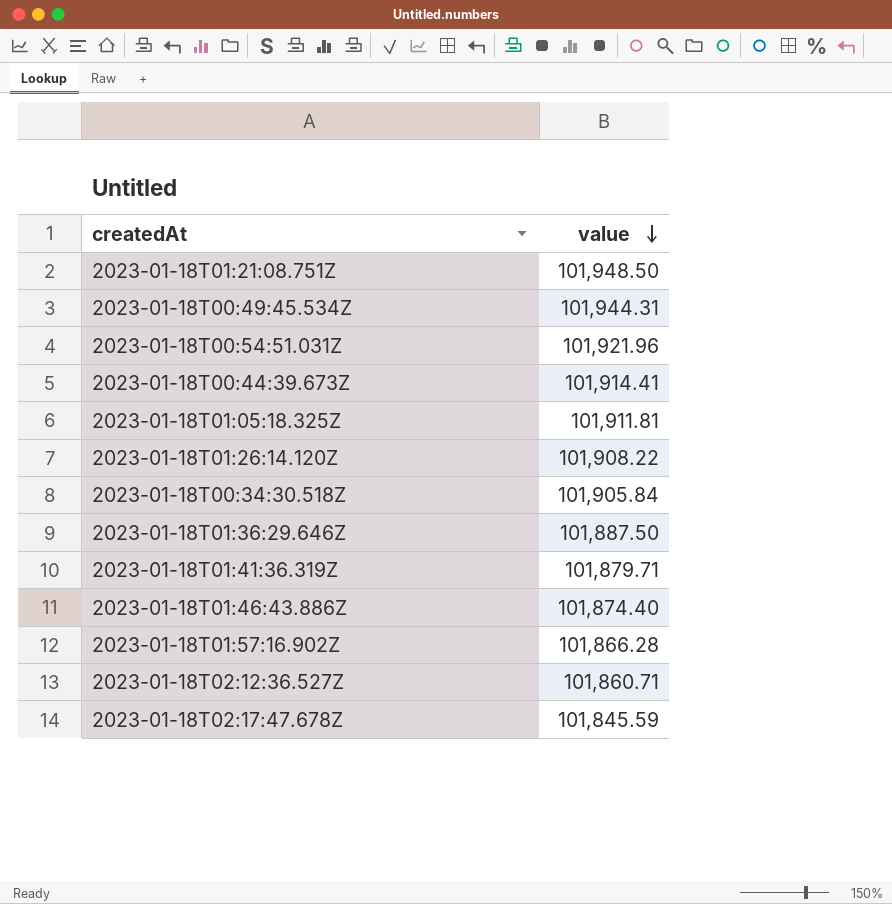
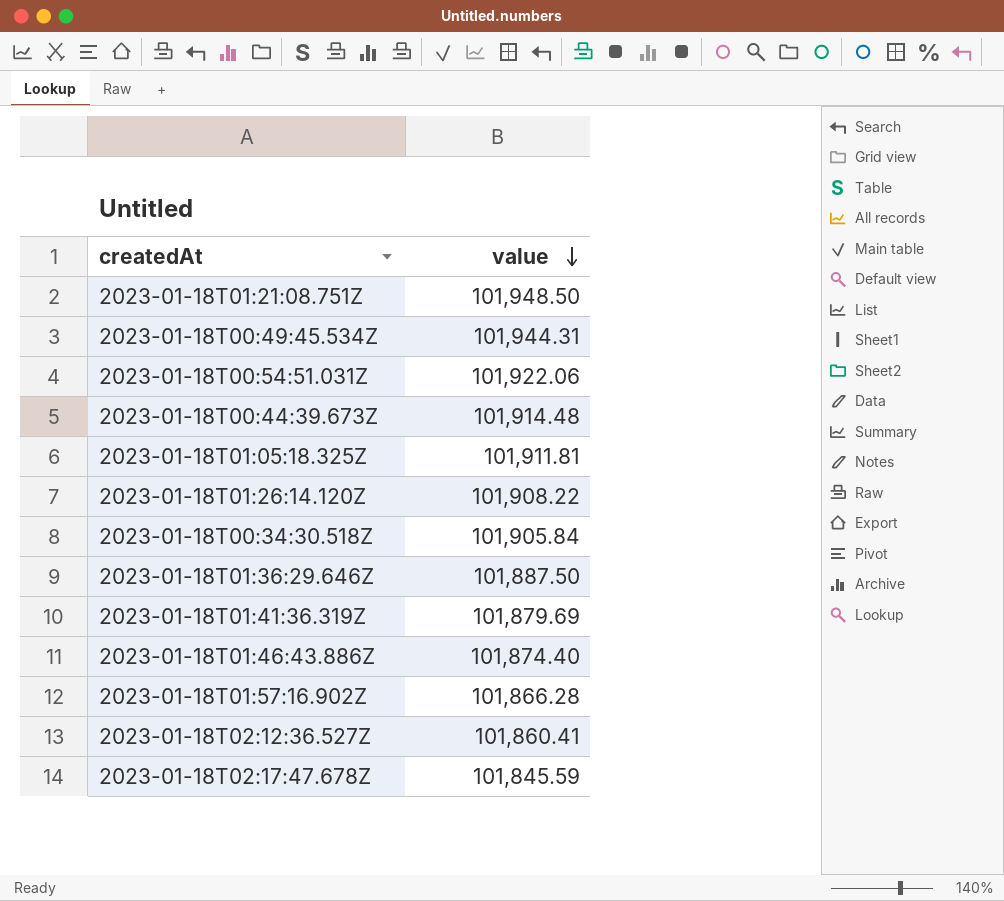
2023-01-18T00:54:51.031Z | value: 101,921.96 -> 101,922.06
2023-01-18T00:44:39.673Z | value: 101,914.41 -> 101,914.48
2023-01-18T01:41:36.319Z | value: 101,879.71 -> 101,879.69
2023-01-18T02:12:36.527Z | value: 101,860.71 -> 101,860.41

